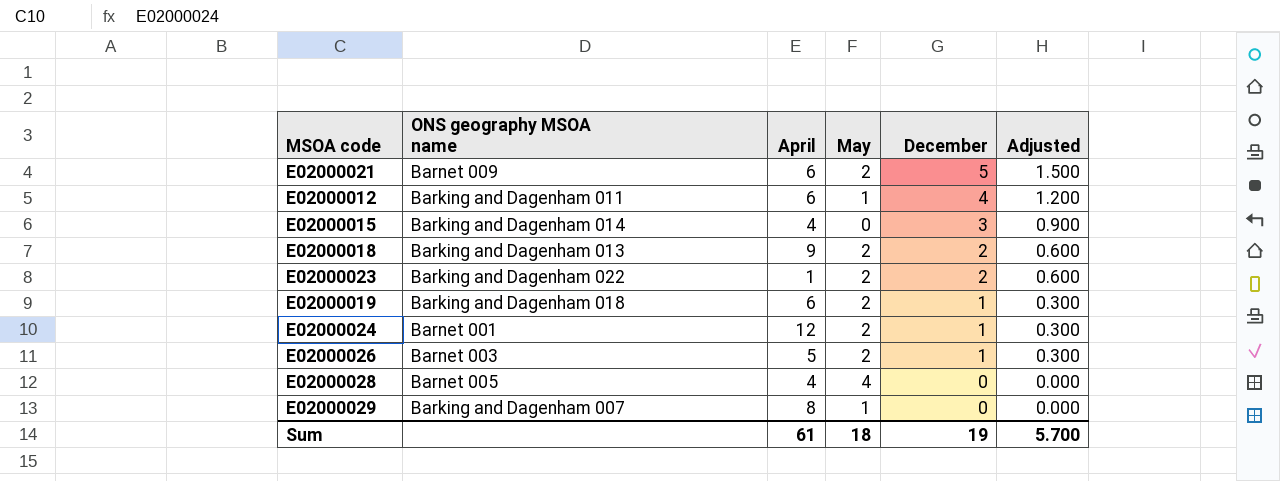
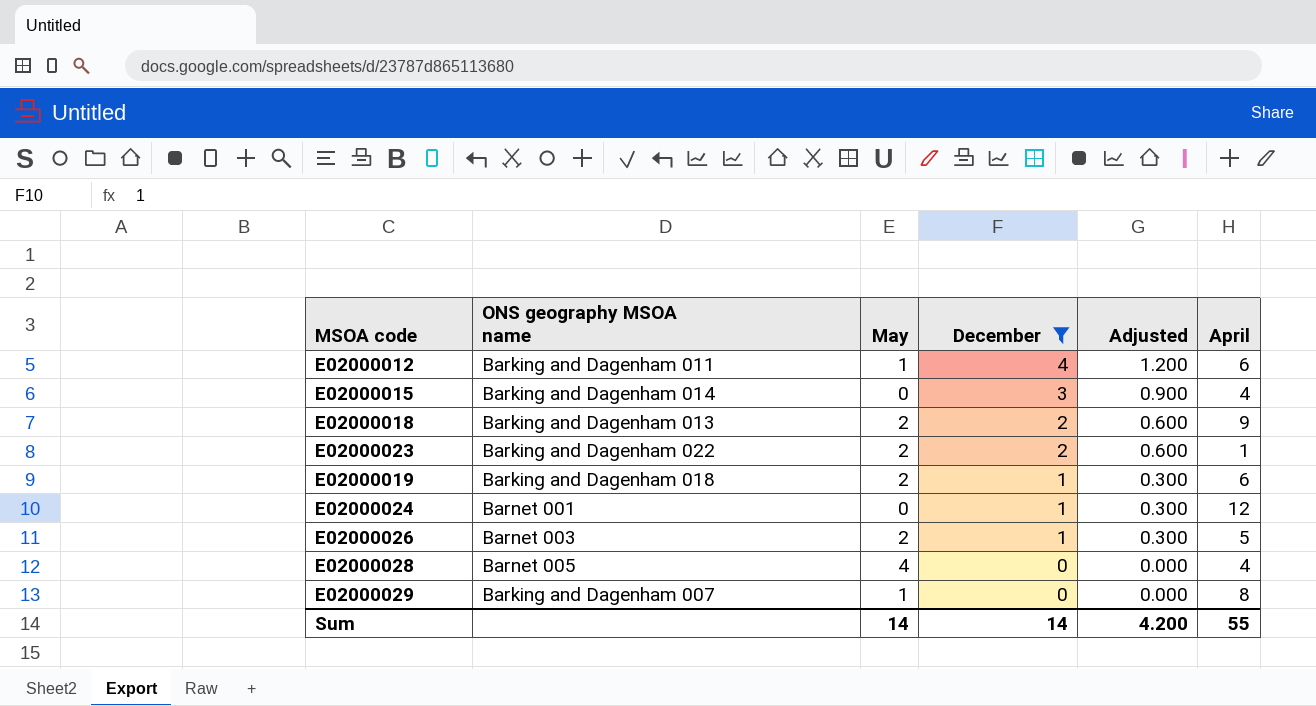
filter: none -> December != 5
column April | position: 3 -> 6
E02000024 | May: 2 -> 0
Sum | May: 18 -> 14
Sum | December: 19 -> 14
Sum | Adjusted: 5.700 -> 4.200
Sum | April: 61 -> 55

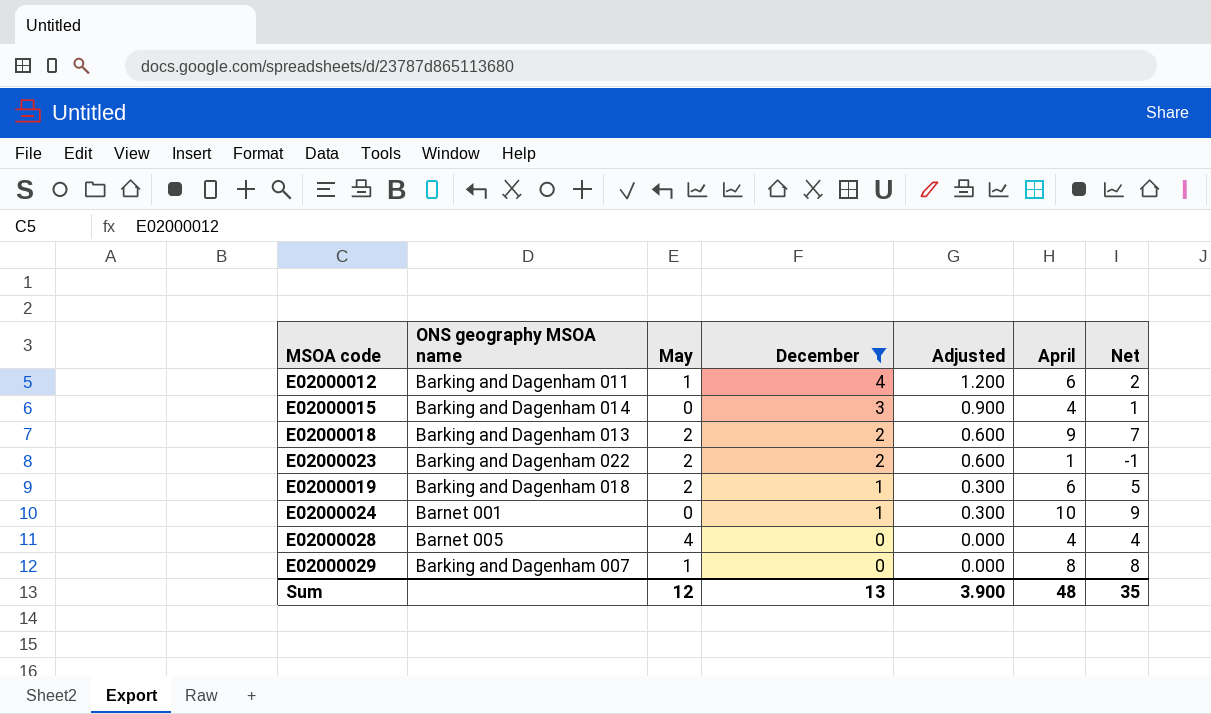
column Net | formula: none -> [April] - [December]
row E02000026: Barnet 003 | 2 | 1 | 0.300 | 5 -> none
E02000024 | April: 12 -> 10
Sum | May: 14 -> 12
Sum | December: 14 -> 13
Sum | Adjusted: 4.200 -> 3.900
Sum | April: 55 -> 48

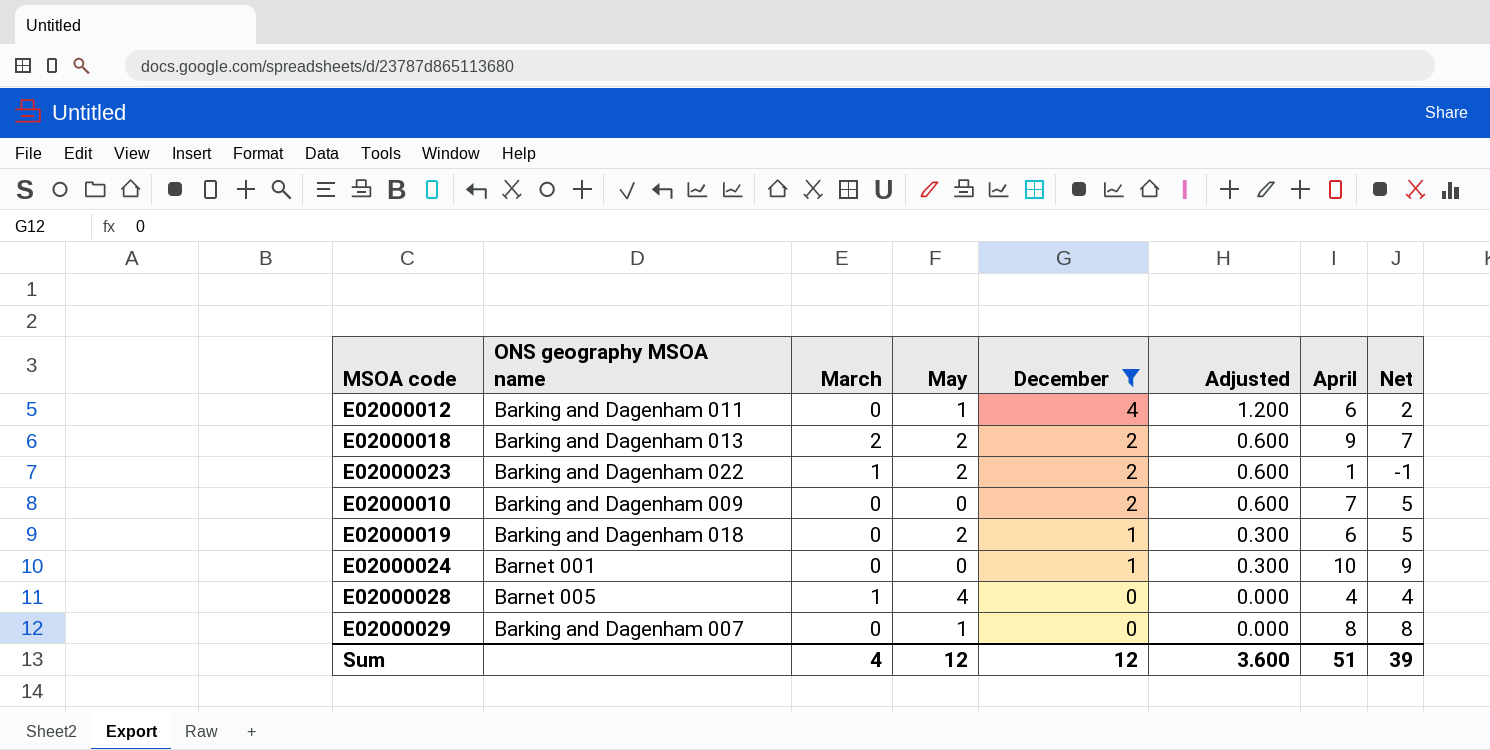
column March | position: none -> 3
row E02000015: Barking and Dagenham 014 | 0 | 3 | 0.900 | 4 | 1 -> none
row E02000010: none -> Barking and Dagenham 009 | 0 | 0 | 2 | 0.600 | 7 | 5
Sum | December: 13 -> 12
Sum | Adjusted: 3.900 -> 3.600
Sum | April: 48 -> 51
Sum | Net: 35 -> 39

